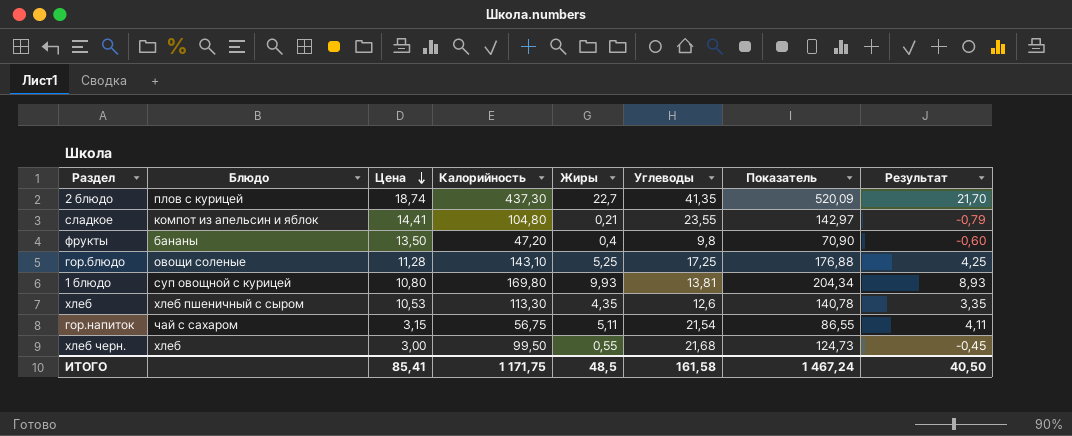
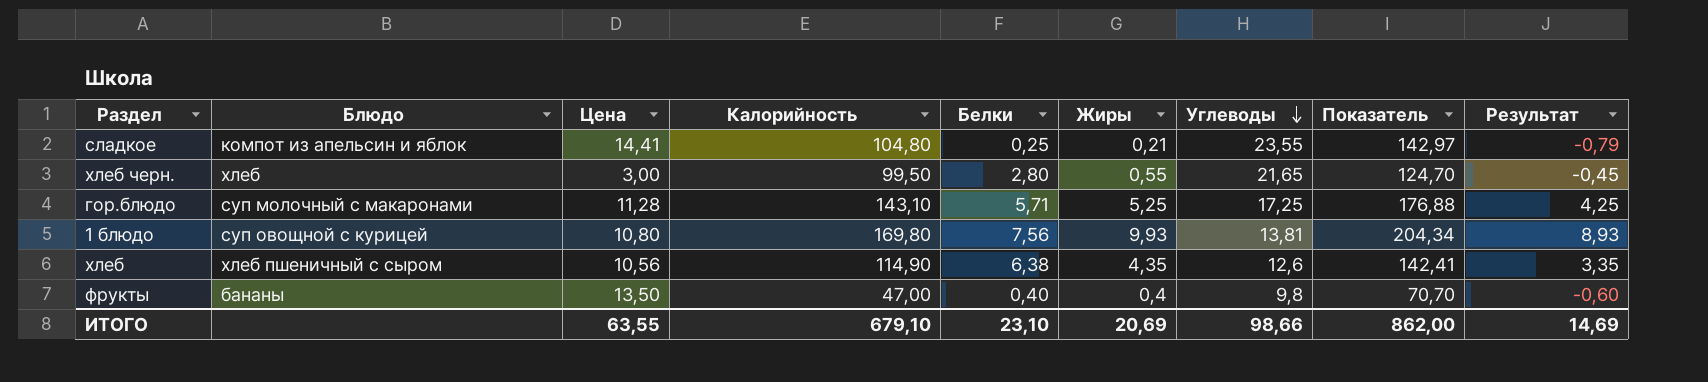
row order: Цена descending -> Углеводы descending
column Белки | position: none -> 5
row 2 блюдо: плов с курицей | 18,74 | 437,30 | 22,7 | 41,35 | 520,09 | 21,70 -> none
row гор.напиток: чай с сахаром | 3,15 | 56,75 | 5,11 | 21,54 | 86,55 | 4,11 -> none
хлеб черн. | Углеводы: 21,68 -> 21,65
хлеб черн. | Показатель: 124,73 -> 124,70
гор.блюдо | Блюдо: овощи соленые -> суп молочный с макаронами
хлеб | Цена: 10,53 -> 10,56
хлеб | Калорийность: 113,30 -> 114,90
хлеб | Показатель: 140,78 -> 142,41
фрукты | Калорийность: 47,20 -> 47,00
фрукты | Показатель: 70,90 -> 70,70
ИТОГО | Цена: 85,41 -> 63,55
ИТОГО | Калорийность: 1 171,75 -> 679,10
ИТОГО | Жиры: 48,5 -> 20,69
ИТОГО | Углеводы: 161,58 -> 98,66
ИТОГО | Показатель: 1 467,24 -> 862,00
ИТОГО | Результат: 40,50 -> 14,69

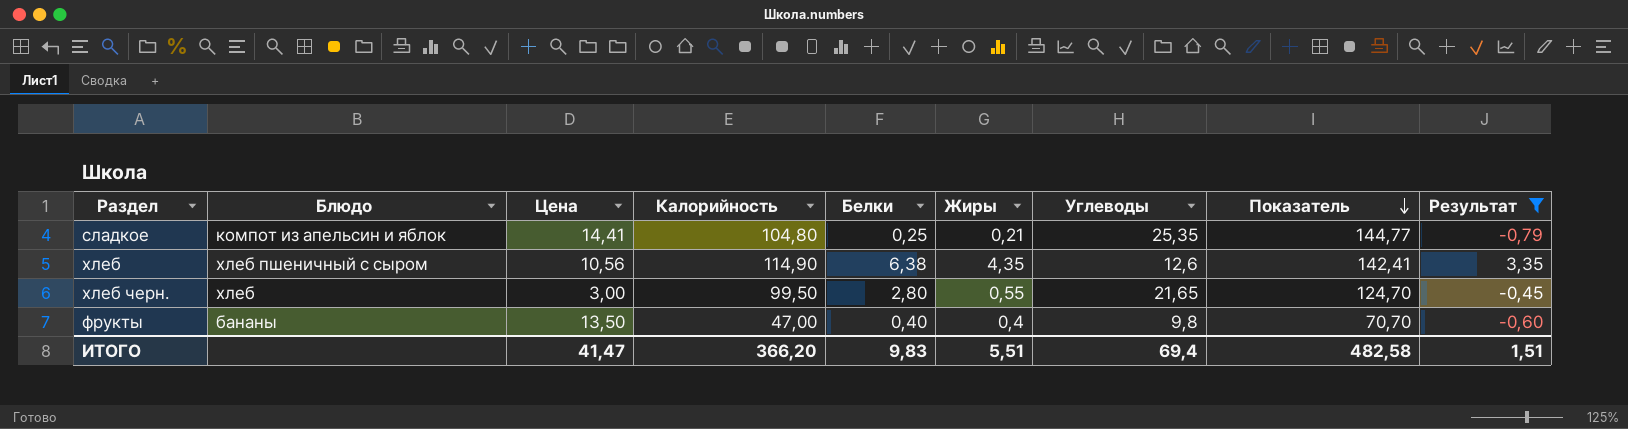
filter: none -> Результат <= 3,35
row order: Углеводы descending -> Показатель descending
сладкое | Углеводы: 23,55 -> 25,35
сладкое | Показатель: 142,97 -> 144,77
ИТОГО | Цена: 63,55 -> 41,47
ИТОГО | Калорийность: 679,10 -> 366,20
ИТОГО | Белки: 23,10 -> 9,83
ИТОГО | Жиры: 20,69 -> 5,51
ИТОГО | Углеводы: 98,66 -> 69,4
ИТОГО | Показатель: 862,00 -> 482,58
ИТОГО | Результат: 14,69 -> 1,51

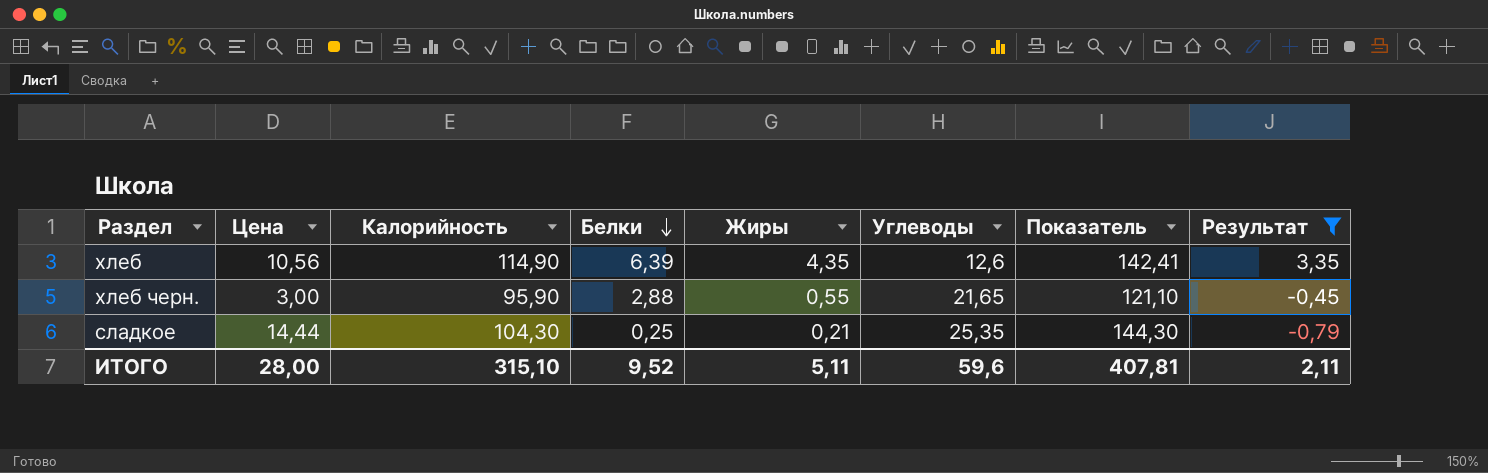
row order: Показатель descending -> Белки descending
column Блюдо | position: 2 -> none
row фрукты: бананы | 13,50 | 47,00 | 0,40 | 0,4 | 9,8 | 70,70 | -0,60 -> none
хлеб | Белки: 6,38 -> 6,39
хлеб черн. | Калорийность: 99,50 -> 95,90
хлеб черн. | Белки: 2,80 -> 2,88
хлеб черн. | Показатель: 124,70 -> 121,10
сладкое | Цена: 14,41 -> 14,44
сладкое | Калорийность: 104,80 -> 104,30
сладкое | Показатель: 144,77 -> 144,30
ИТОГО | Цена: 41,47 -> 28,00
ИТОГО | Калорийность: 366,20 -> 315,10
ИТОГО | Белки: 9,83 -> 9,52
ИТОГО | Жиры: 5,51 -> 5,11
ИТОГО | Углеводы: 69,4 -> 59,6
ИТОГО | Показатель: 482,58 -> 407,81
ИТОГО | Результат: 1,51 -> 2,11

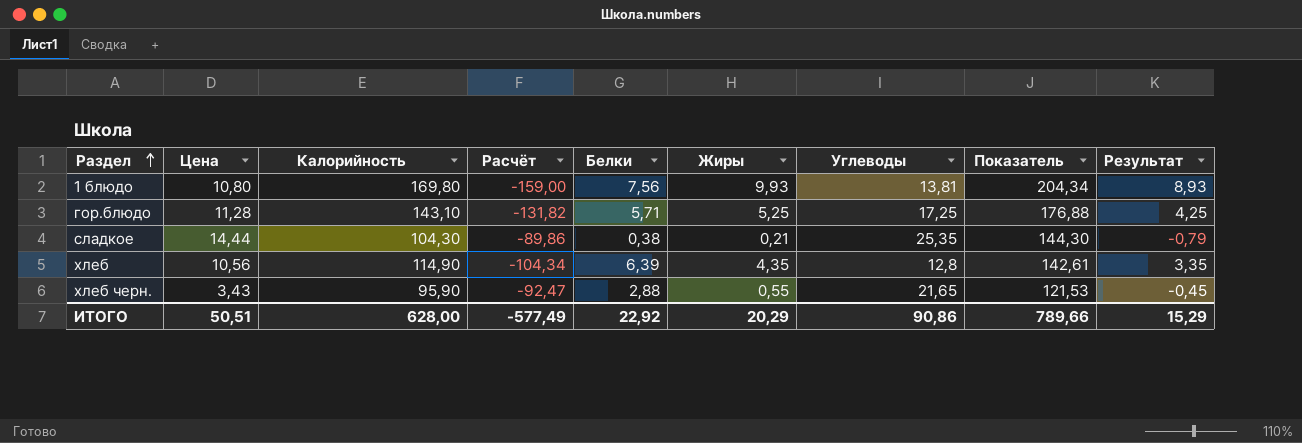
filter: Результат <= 3,35 -> none
row order: Белки descending -> Раздел ascending
column Расчёт | formula: none -> [Цена] - [Калорийность]
сладкое | Белки: 0,25 -> 0,38
хлеб | Углеводы: 12,6 -> 12,8
хлеб | Показатель: 142,41 -> 142,61
хлеб черн. | Цена: 3,00 -> 3,43
хлеб черн. | Показатель: 121,10 -> 121,53
ИТОГО | Цена: 28,00 -> 50,51
ИТОГО | Калорийность: 315,10 -> 628,00
ИТОГО | Белки: 9,52 -> 22,92
ИТОГО | Жиры: 5,11 -> 20,29
ИТОГО | Углеводы: 59,6 -> 90,86
ИТОГО | Показатель: 407,81 -> 789,66
ИТОГО | Результат: 2,11 -> 15,29

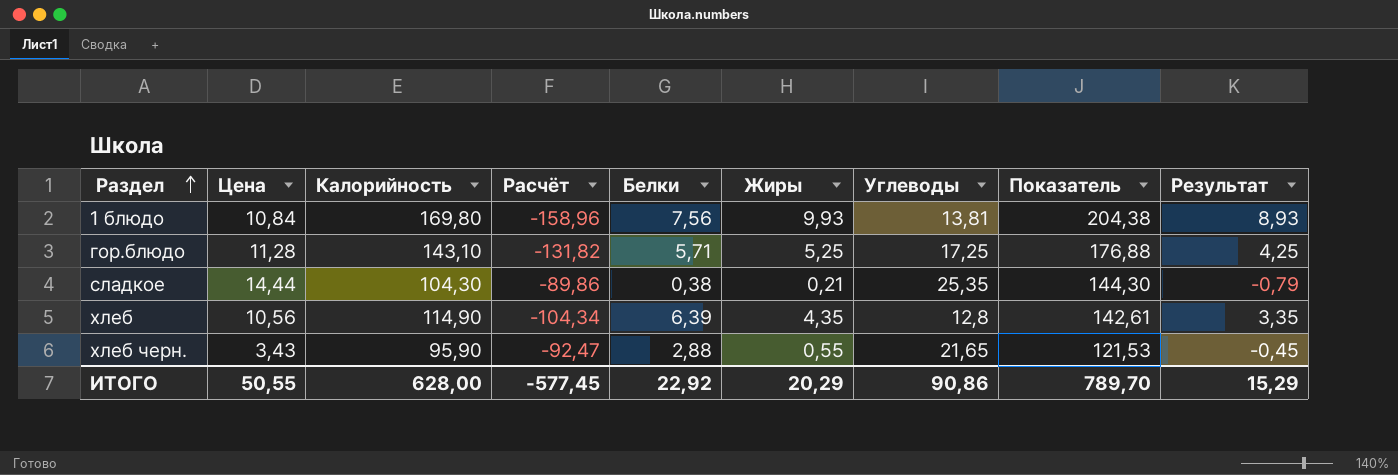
1 блюдо | Цена: 10,80 -> 10,84
1 блюдо | Расчёт: -159,00 -> -158,96
1 блюдо | Показатель: 204,34 -> 204,38
ИТОГО | Цена: 50,51 -> 50,55
ИТОГО | Расчёт: -577,49 -> -577,45
ИТОГО | Показатель: 789,66 -> 789,70

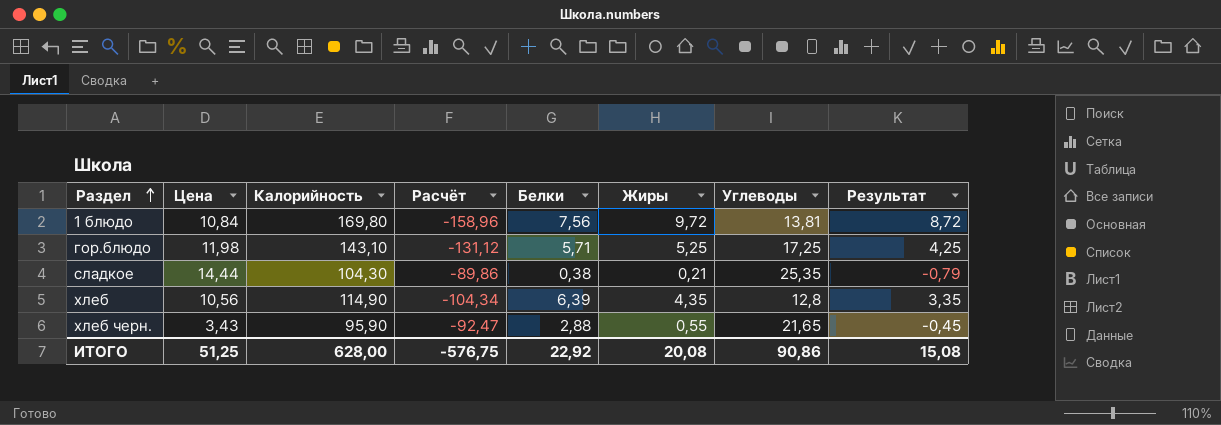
column Показатель | formula: [Цена] + [Калорийность] + [Жиры] + [Углеводы] -> none
1 блюдо | Жиры: 9,93 -> 9,72
1 блюдо | Результат: 8,93 -> 8,72
гор.блюдо | Цена: 11,28 -> 11,98
гор.блюдо | Расчёт: -131,82 -> -131,12
ИТОГО | Цена: 50,55 -> 51,25
ИТОГО | Расчёт: -577,45 -> -576,75
ИТОГО | Жиры: 20,29 -> 20,08
ИТОГО | Результат: 15,29 -> 15,08

